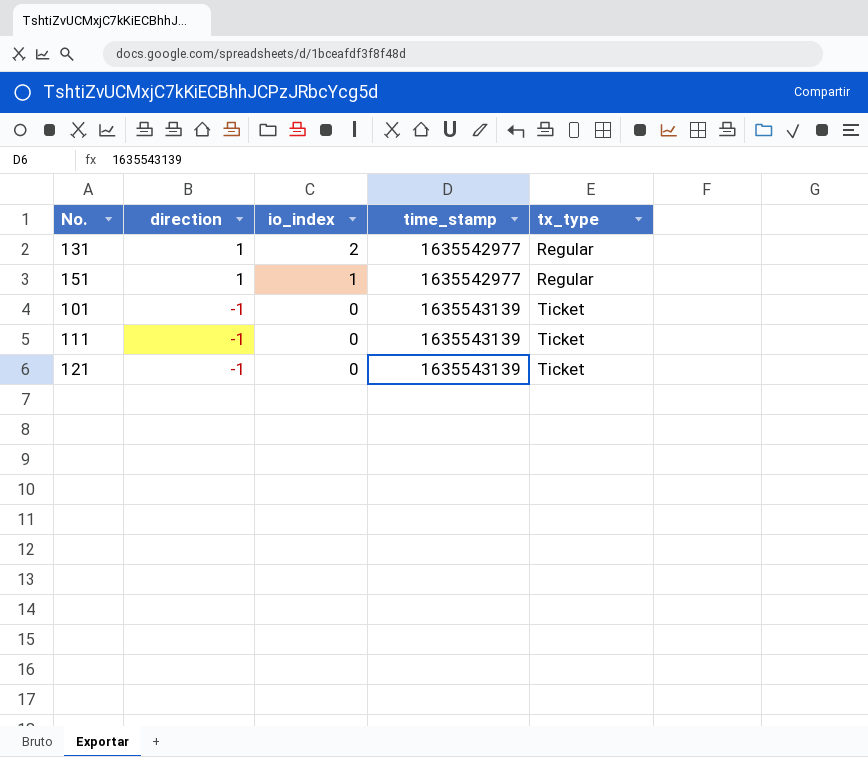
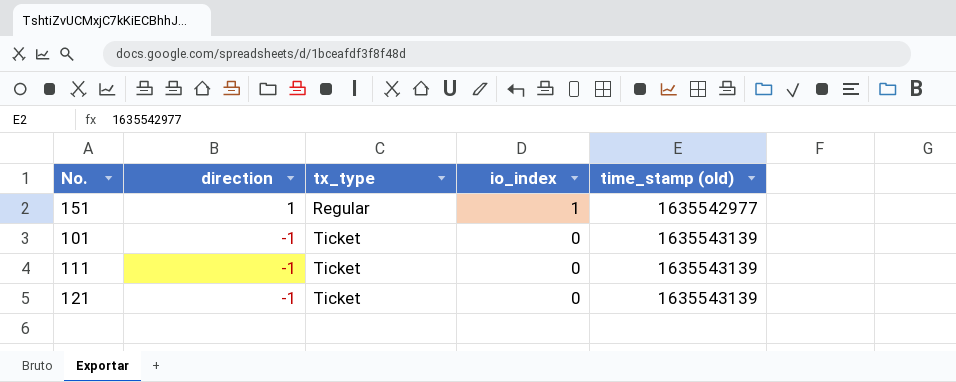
column tx_type | position: 5 -> 3
column name: time_stamp -> time_stamp (old)
row 131: 1 | 2 | 1635542977 | Regular -> none

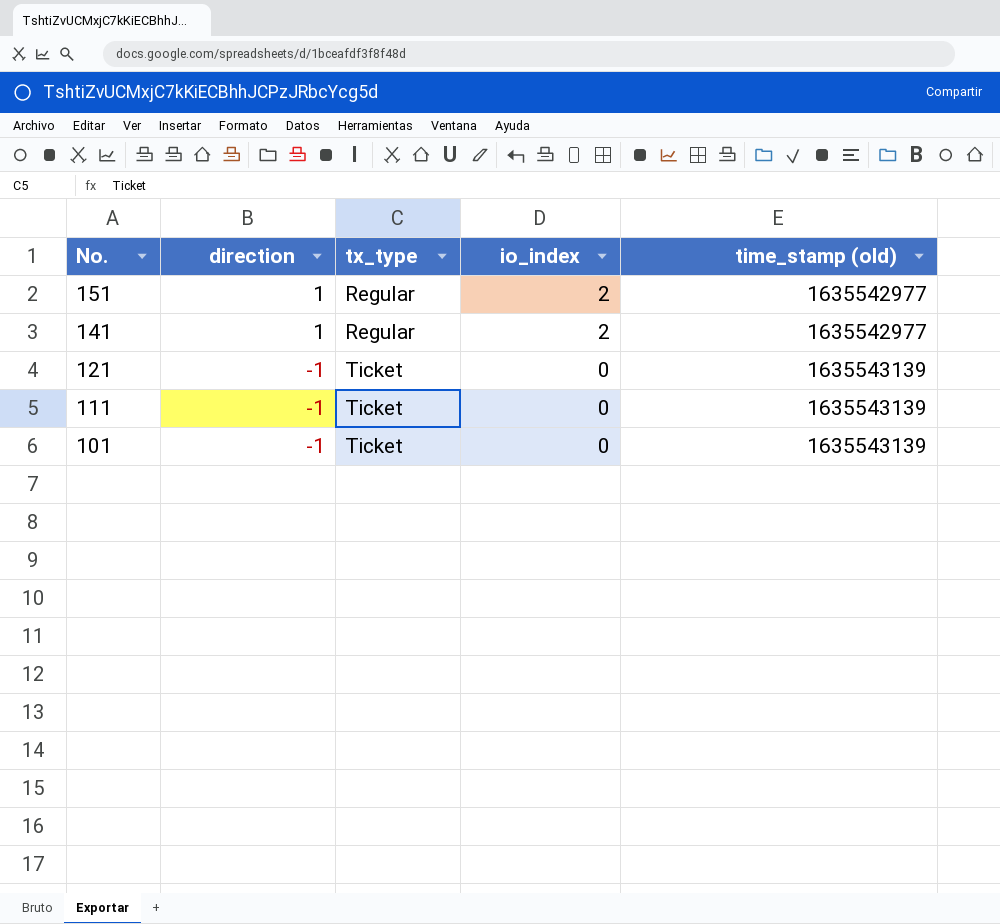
row order: direction descending -> No. descending
151 | io_index: 1 -> 2
row 141: none -> 1 | Regular | 2 | 1635542977

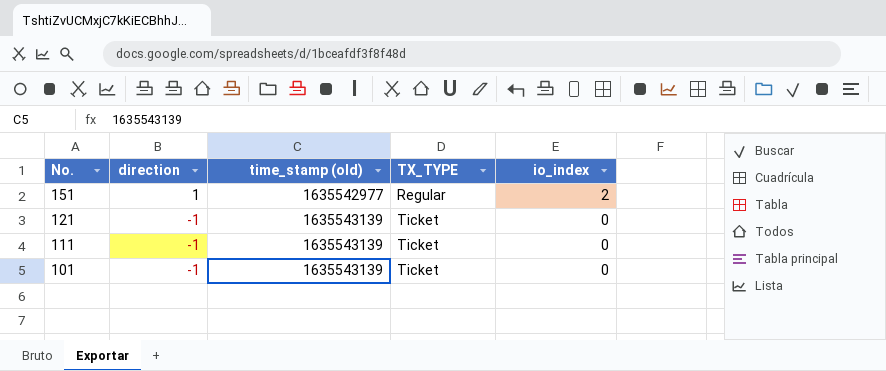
column time_stamp (old) | position: 5 -> 3
column name: tx_type -> TX_TYPE
row 141: 1 | Regular | 2 | 1635542977 -> none

